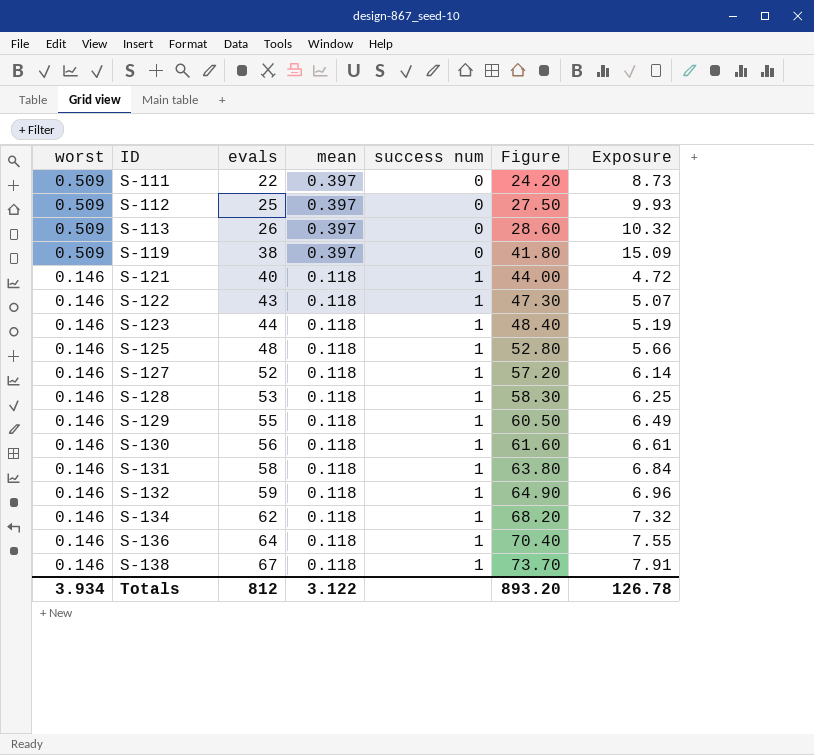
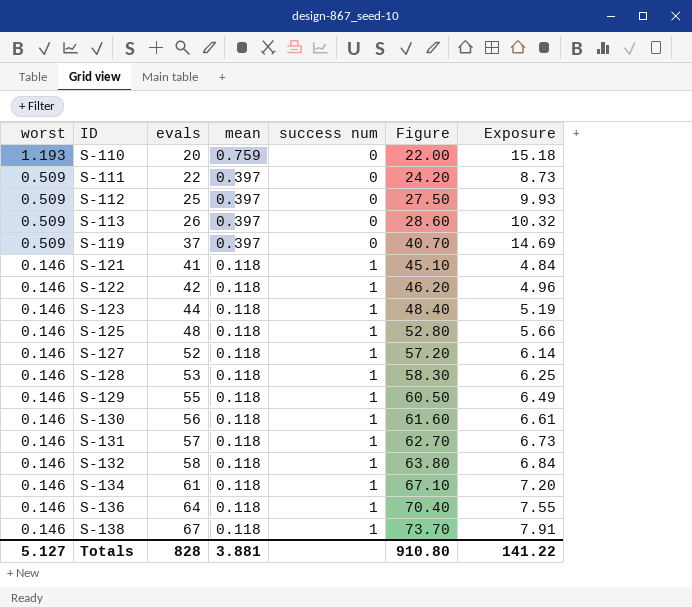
row S-110: none -> 1.193 | 20 | 0.759 | 0 | 22.00 | 15.18
S-119 | evals: 38 -> 37
S-119 | Figure: 41.80 -> 40.70
S-119 | Exposure: 15.09 -> 14.69
S-121 | evals: 40 -> 41
S-121 | Figure: 44.00 -> 45.10
S-121 | Exposure: 4.72 -> 4.84
S-122 | evals: 43 -> 42
S-122 | Figure: 47.30 -> 46.20
S-122 | Exposure: 5.07 -> 4.96
S-131 | evals: 58 -> 57
S-131 | Figure: 63.80 -> 62.70
S-131 | Exposure: 6.84 -> 6.73
S-132 | evals: 59 -> 58
S-132 | Figure: 64.90 -> 63.80
S-132 | Exposure: 6.96 -> 6.84
S-134 | evals: 62 -> 61
S-134 | Figure: 68.20 -> 67.10
S-134 | Exposure: 7.32 -> 7.20
Totals | worst: 3.934 -> 5.127
Totals | evals: 812 -> 828
Totals | mean: 3.122 -> 3.881
Totals | Figure: 893.20 -> 910.80
Totals | Exposure: 126.78 -> 141.22

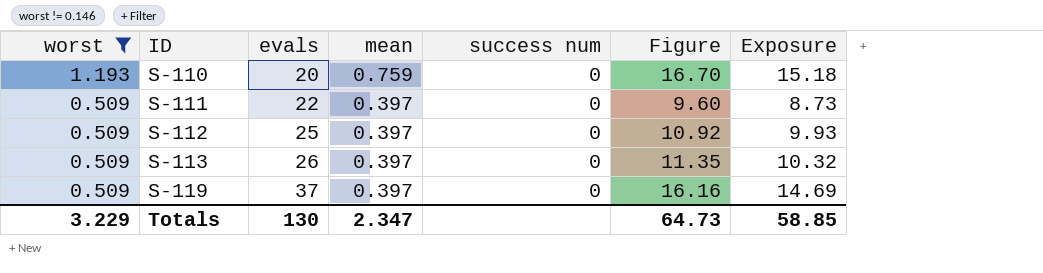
filter: none -> worst != 0.146
column Figure | formula: [evals] * 1.1 -> [Exposure] * 1.1
Totals | worst: 5.127 -> 3.229
Totals | evals: 828 -> 130
Totals | mean: 3.881 -> 2.347
Totals | Figure: 910.80 -> 64.73
Totals | Exposure: 141.22 -> 58.85

